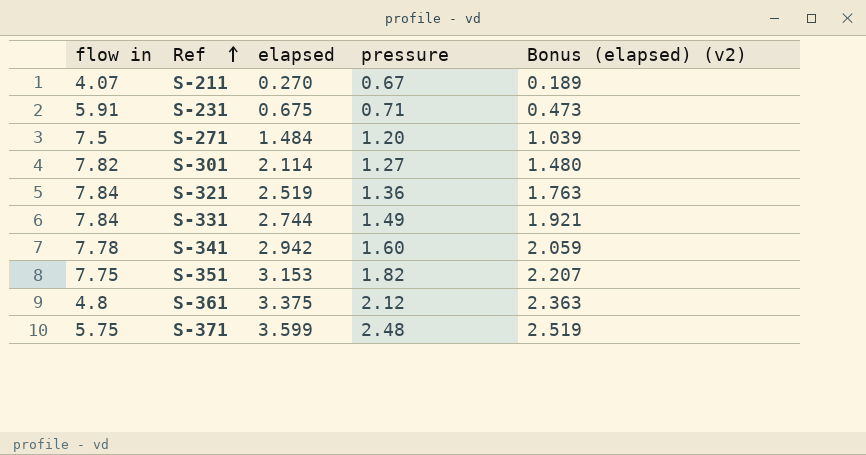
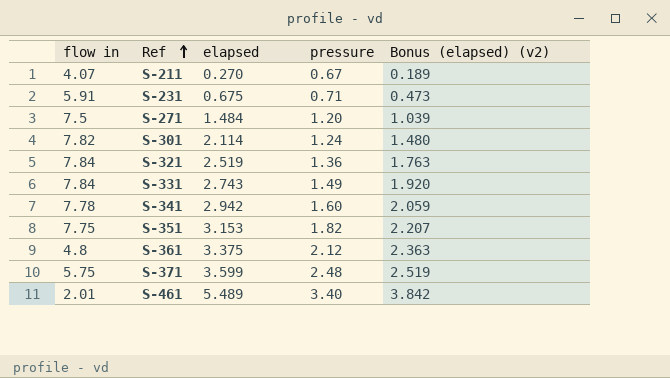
S-301 | pressure: 1.27 -> 1.24
S-331 | elapsed: 2.744 -> 2.743
S-331 | Bonus (elapsed) (v2): 1.921 -> 1.920
row S-461: none -> 2.01 | 5.489 | 3.40 | 3.842

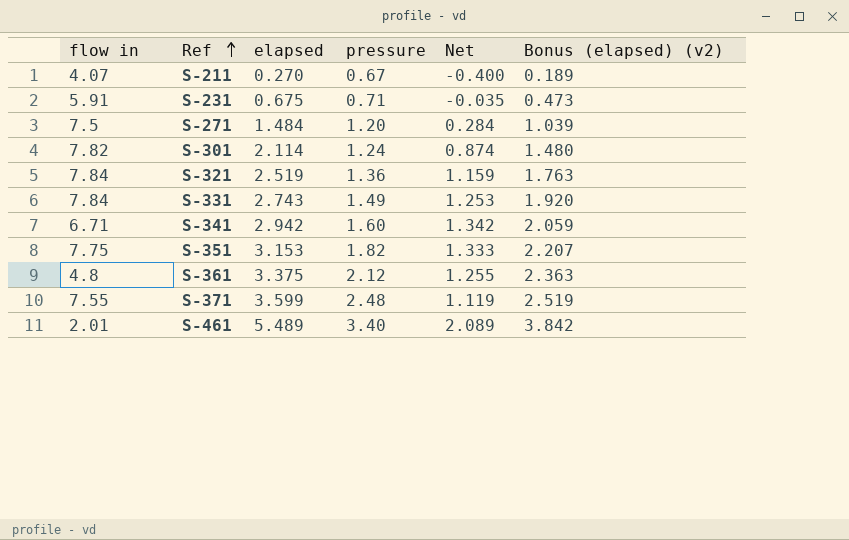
column Net | formula: none -> [elapsed] - [pressure]
S-341 | flow in: 7.78 -> 6.71
S-371 | flow in: 5.75 -> 7.55

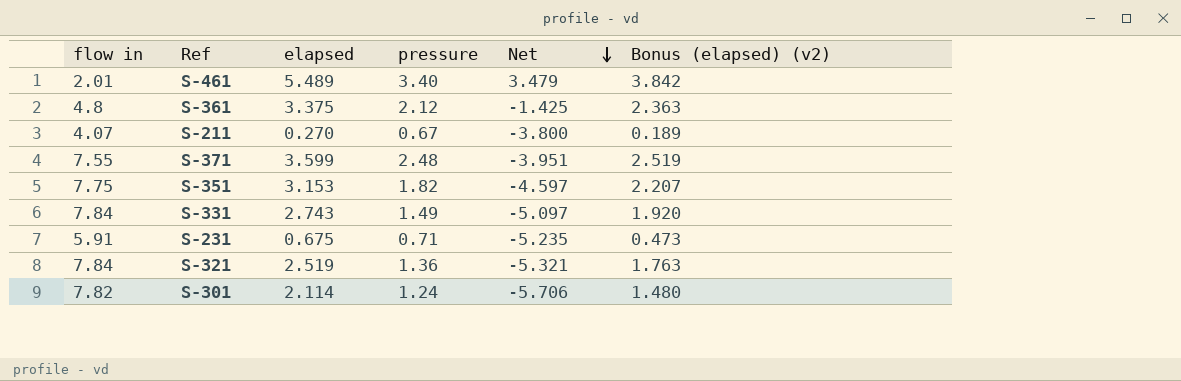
row order: Ref ascending -> Net descending
column Net | formula: [elapsed] - [pressure] -> [elapsed] - [flow in]
row S-271: 7.5 | 1.484 | 1.20 | 0.284 | 1.039 -> none
row S-341: 6.71 | 2.942 | 1.60 | 1.342 | 2.059 -> none

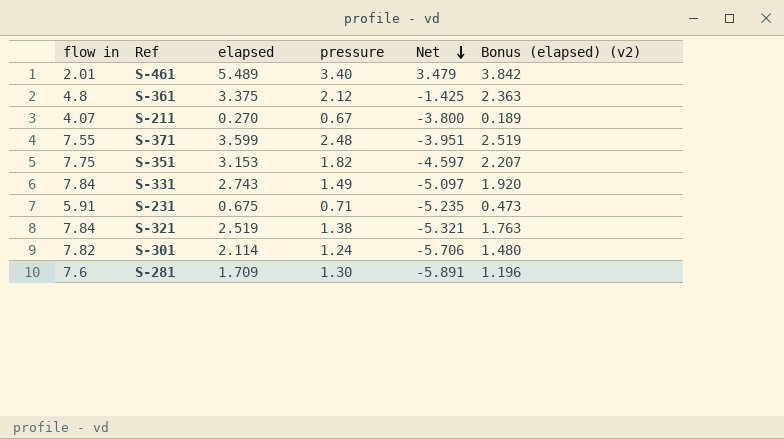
S-321 | pressure: 1.36 -> 1.38
row S-281: none -> 7.6 | 1.709 | 1.30 | -5.891 | 1.196

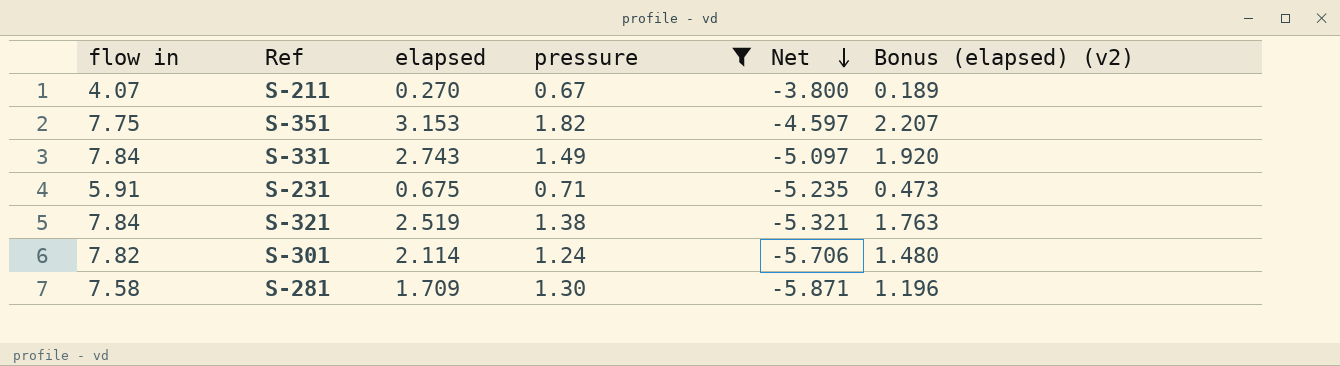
filter: none -> pressure <= 1.82
S-281 | flow in: 7.6 -> 7.58
S-281 | Net: -5.891 -> -5.871

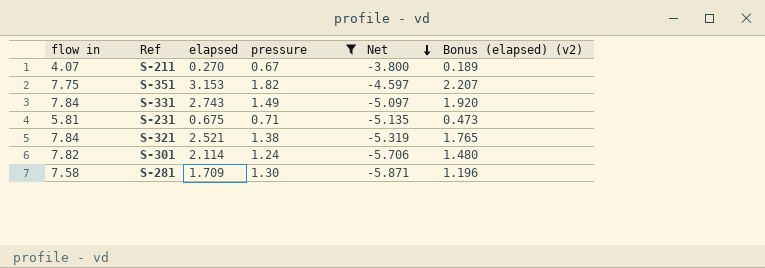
S-231 | flow in: 5.91 -> 5.81
S-231 | Net: -5.235 -> -5.135
S-321 | elapsed: 2.519 -> 2.521
S-321 | Net: -5.321 -> -5.319
S-321 | Bonus (elapsed) (v2): 1.763 -> 1.765

